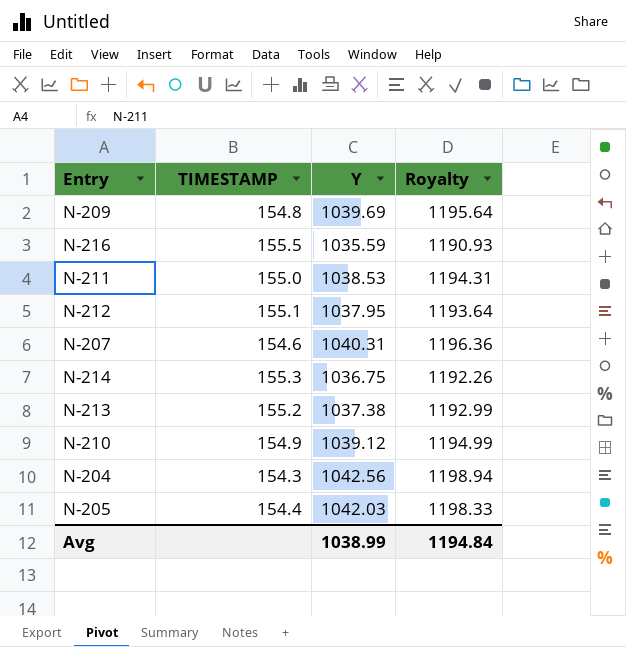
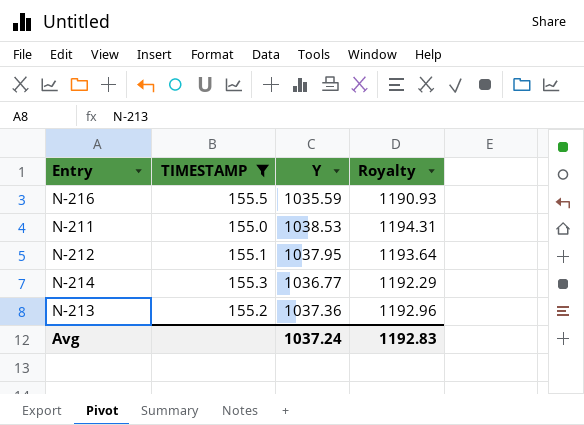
filter: none -> TIMESTAMP >= 155.0
N-214 | Y: 1036.75 -> 1036.77
N-214 | Royalty: 1192.26 -> 1192.29
N-213 | Y: 1037.38 -> 1037.36
N-213 | Royalty: 1192.99 -> 1192.96
Avg | Y: 1038.99 -> 1037.24
Avg | Royalty: 1194.84 -> 1192.83

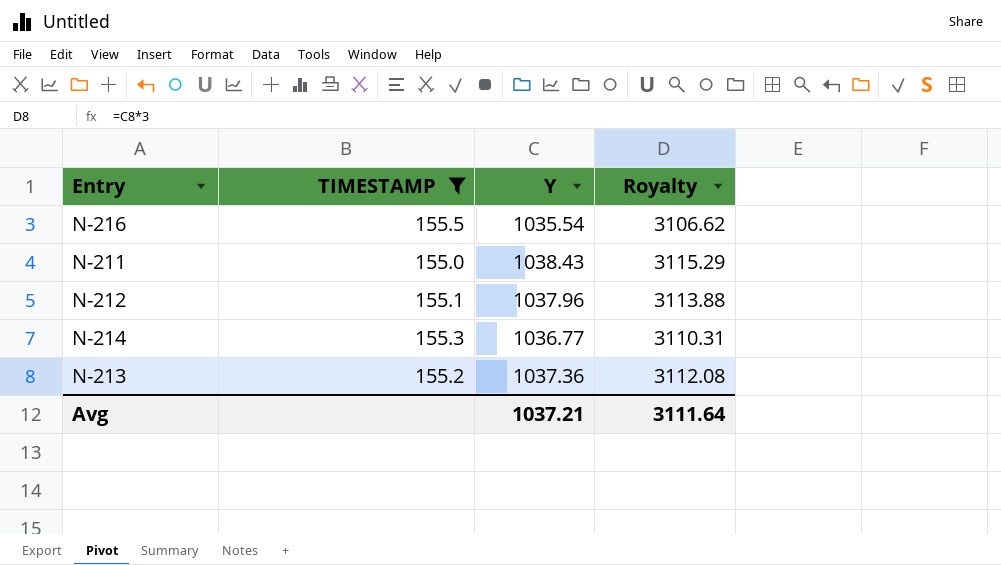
column Royalty | formula: [Y] * 1.15 -> [Y] * 3
N-216 | Y: 1035.59 -> 1035.54
N-211 | Y: 1038.53 -> 1038.43
N-212 | Y: 1037.95 -> 1037.96
Avg | Y: 1037.24 -> 1037.21
Avg | Royalty: 1192.83 -> 3111.64

